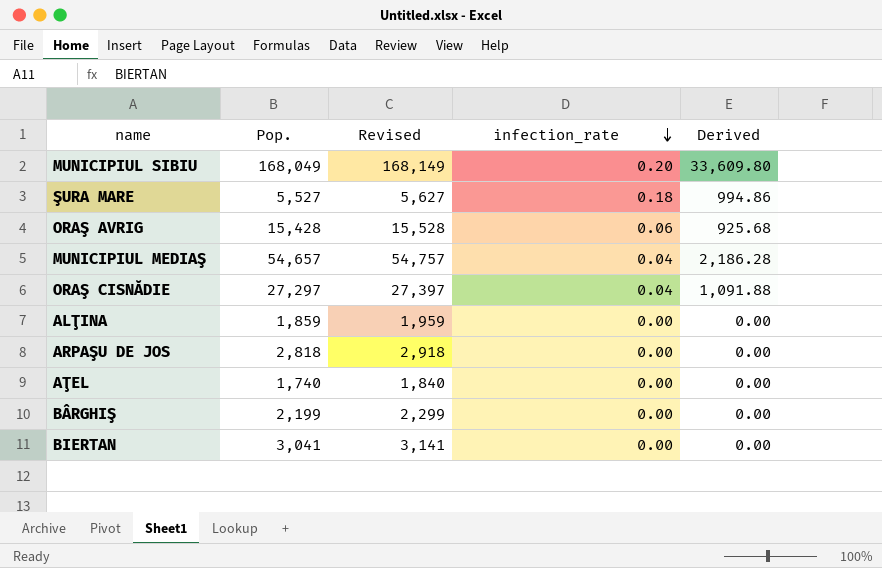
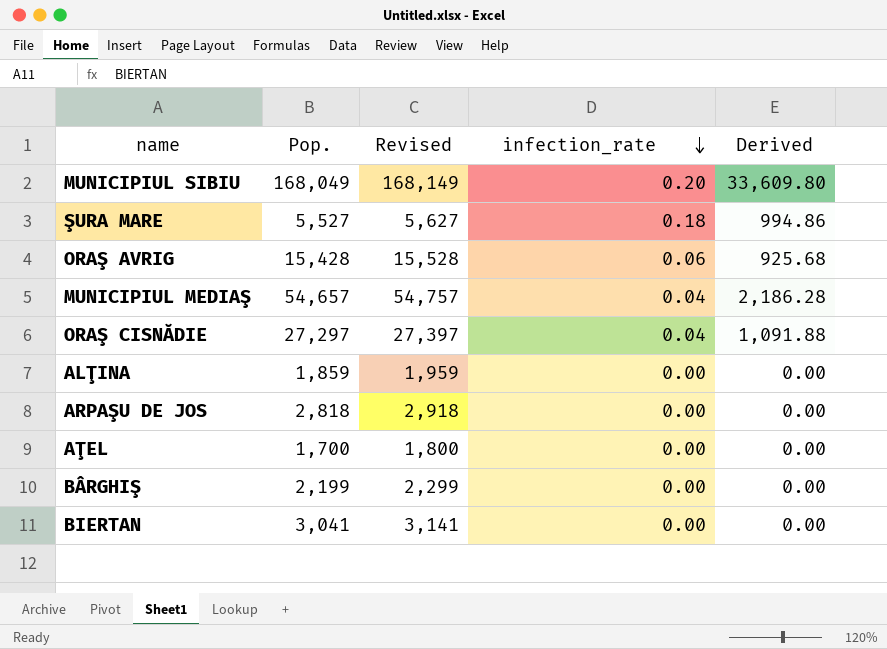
AŢEL | Pop.: 1,740 -> 1,700
AŢEL | Revised: 1,840 -> 1,800

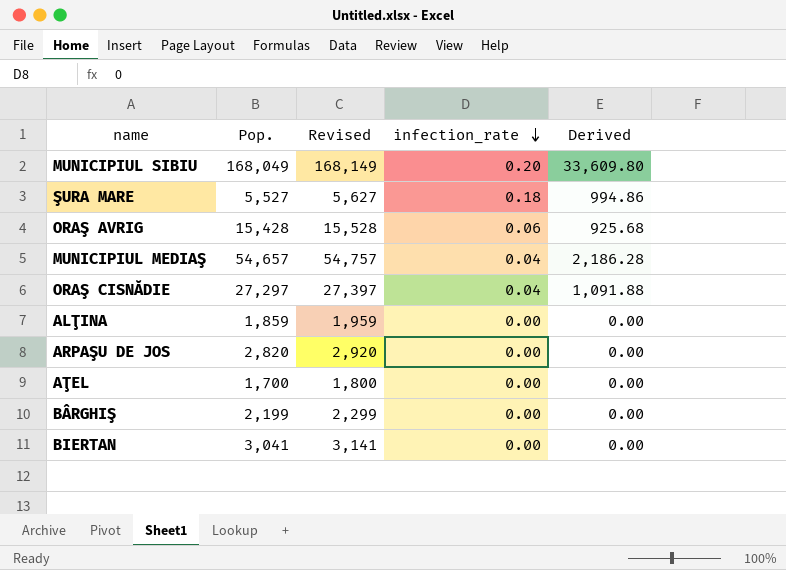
ARPAŞU DE JOS | Pop.: 2,818 -> 2,820
ARPAŞU DE JOS | Revised: 2,918 -> 2,920

